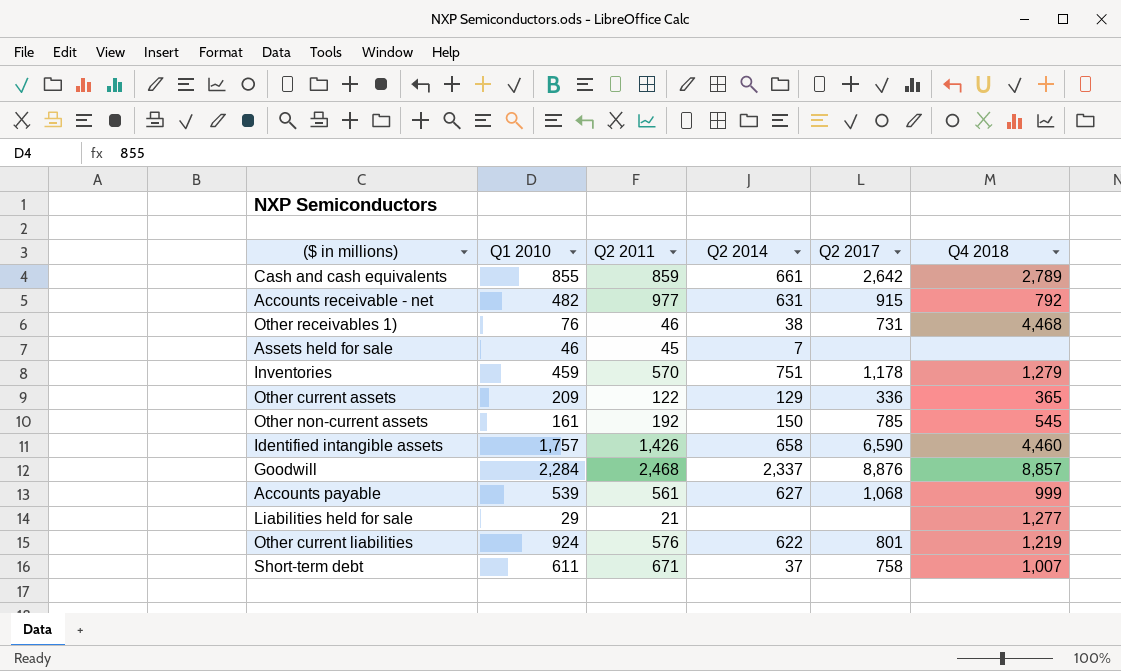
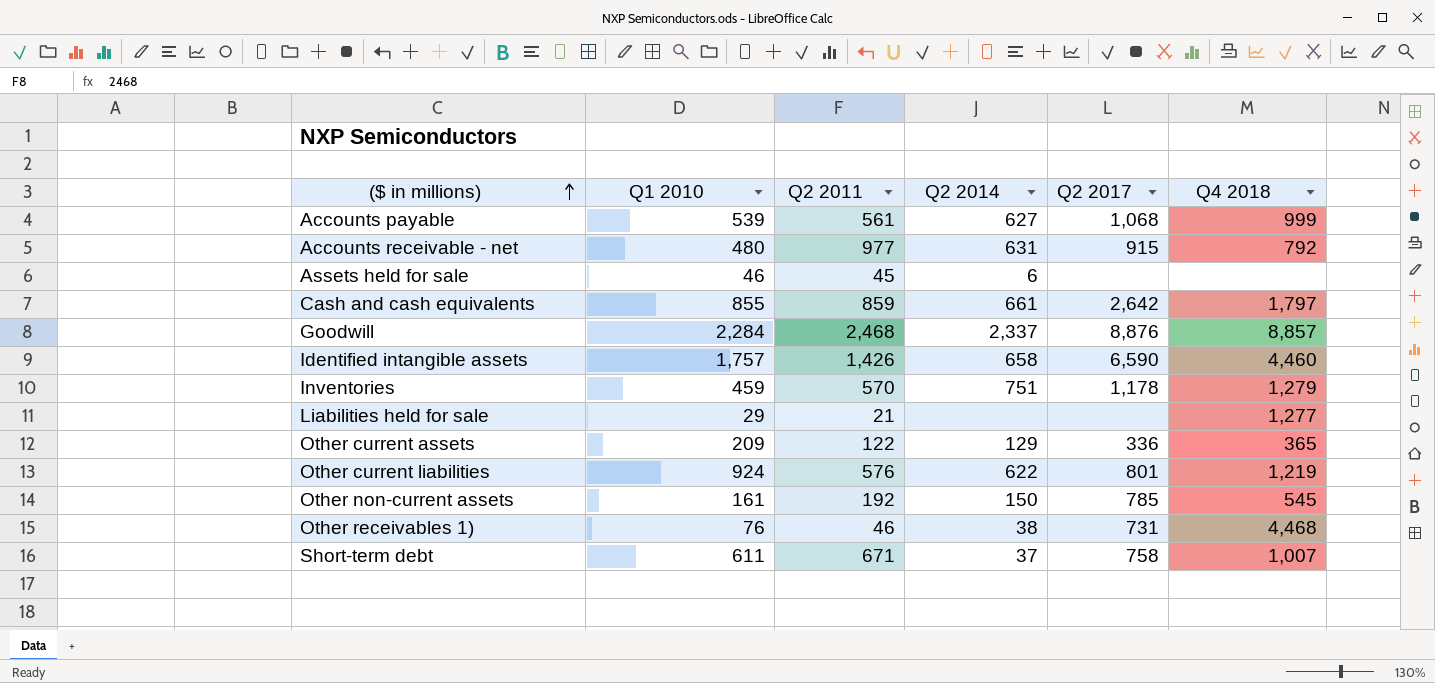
row order: none -> ($ in millions) ascending
Accounts receivable - net | Q1 2010: 482 -> 480
Assets held for sale | Q2 2014: 7 -> 6
Cash and cash equivalents | Q4 2018: 2,789 -> 1,797

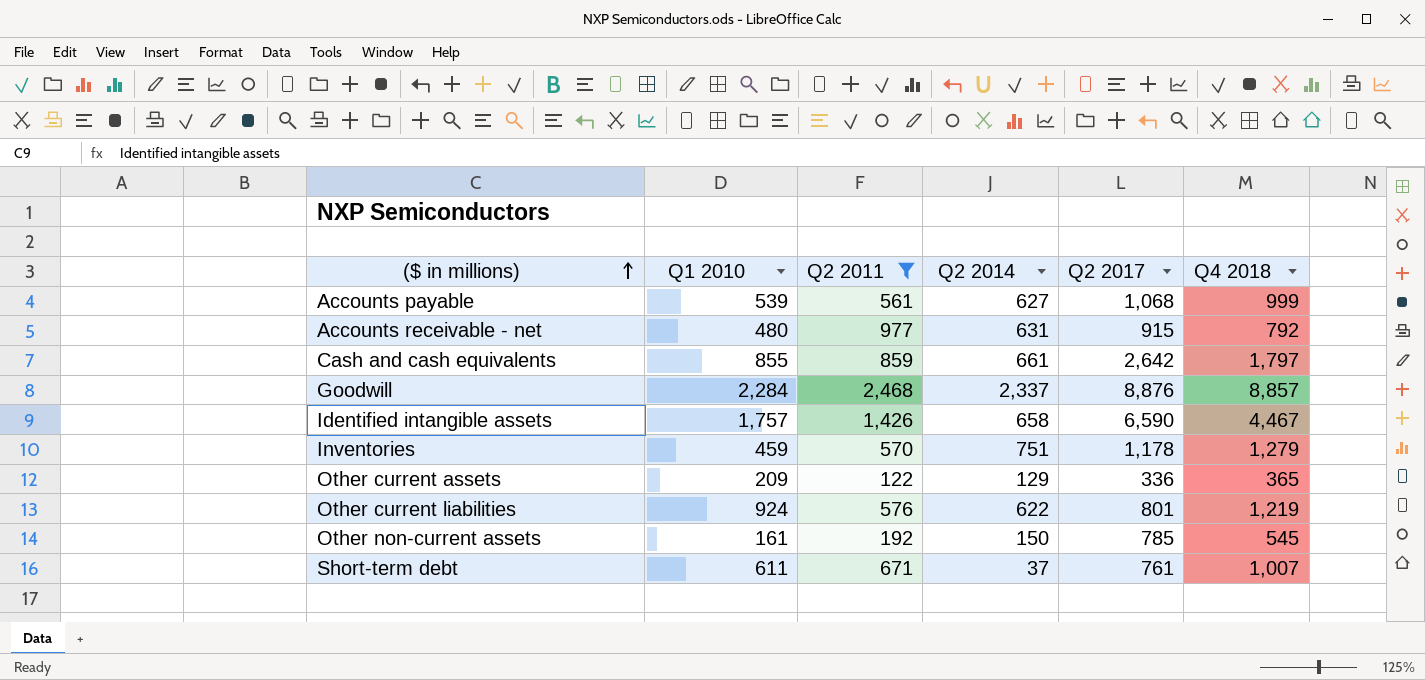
filter: none -> Q2 2011 >= 122
Identified intangible assets | Q4 2018: 4,460 -> 4,467
Short-term debt | Q2 2017: 758 -> 761

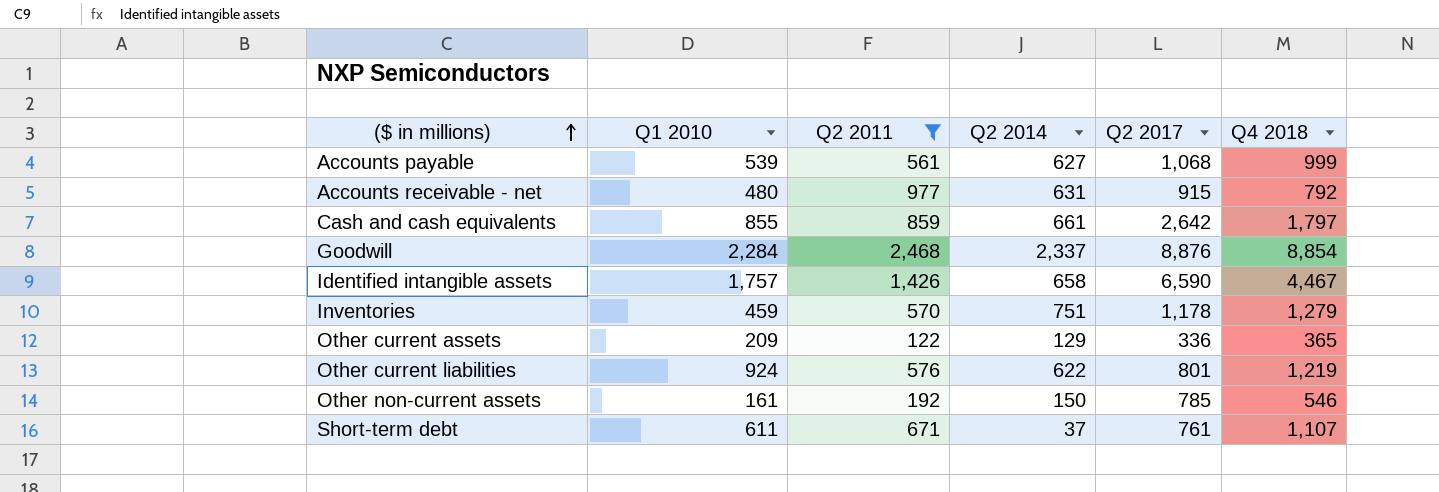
Goodwill | Q4 2018: 8,857 -> 8,854
Other non-current assets | Q4 2018: 545 -> 546
Short-term debt | Q4 2018: 1,007 -> 1,107

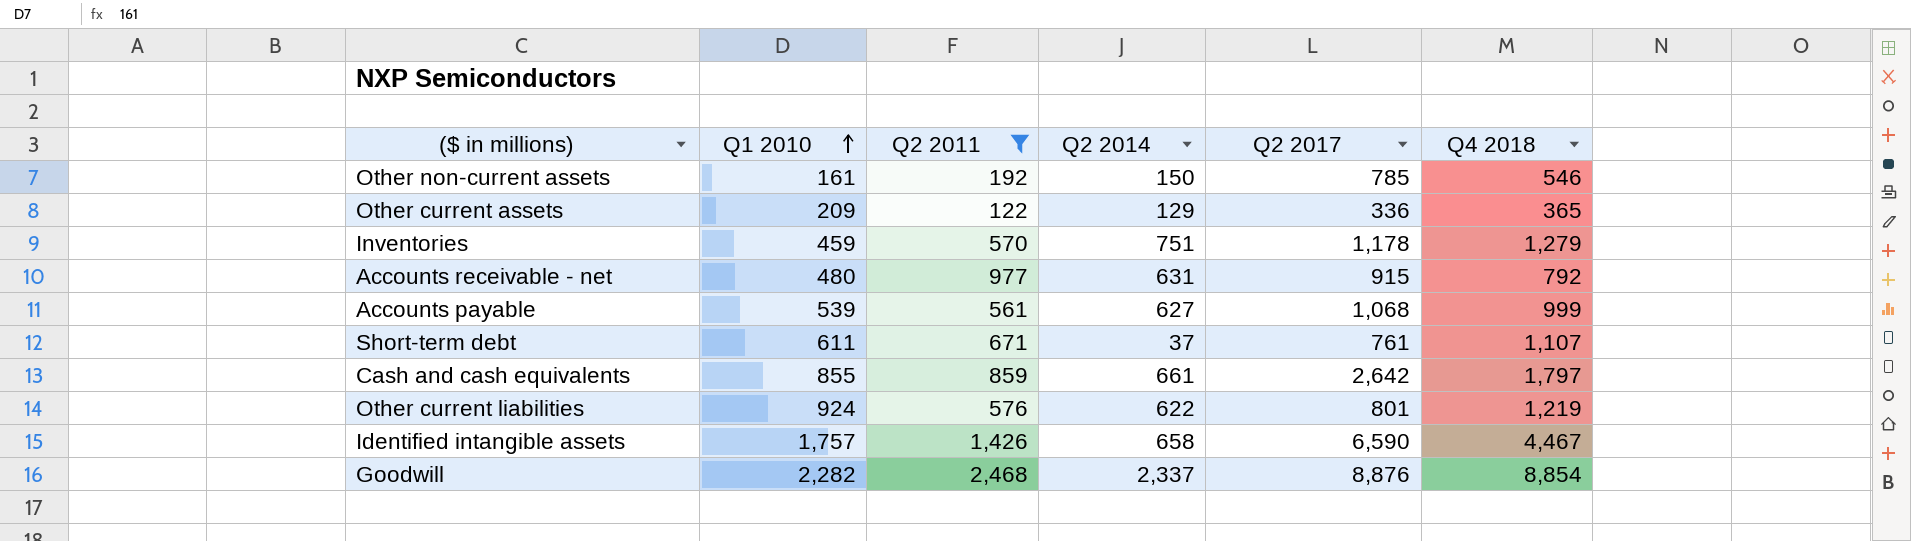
row order: ($ in millions) ascending -> Q1 2010 ascending
Goodwill | Q1 2010: 2,284 -> 2,282

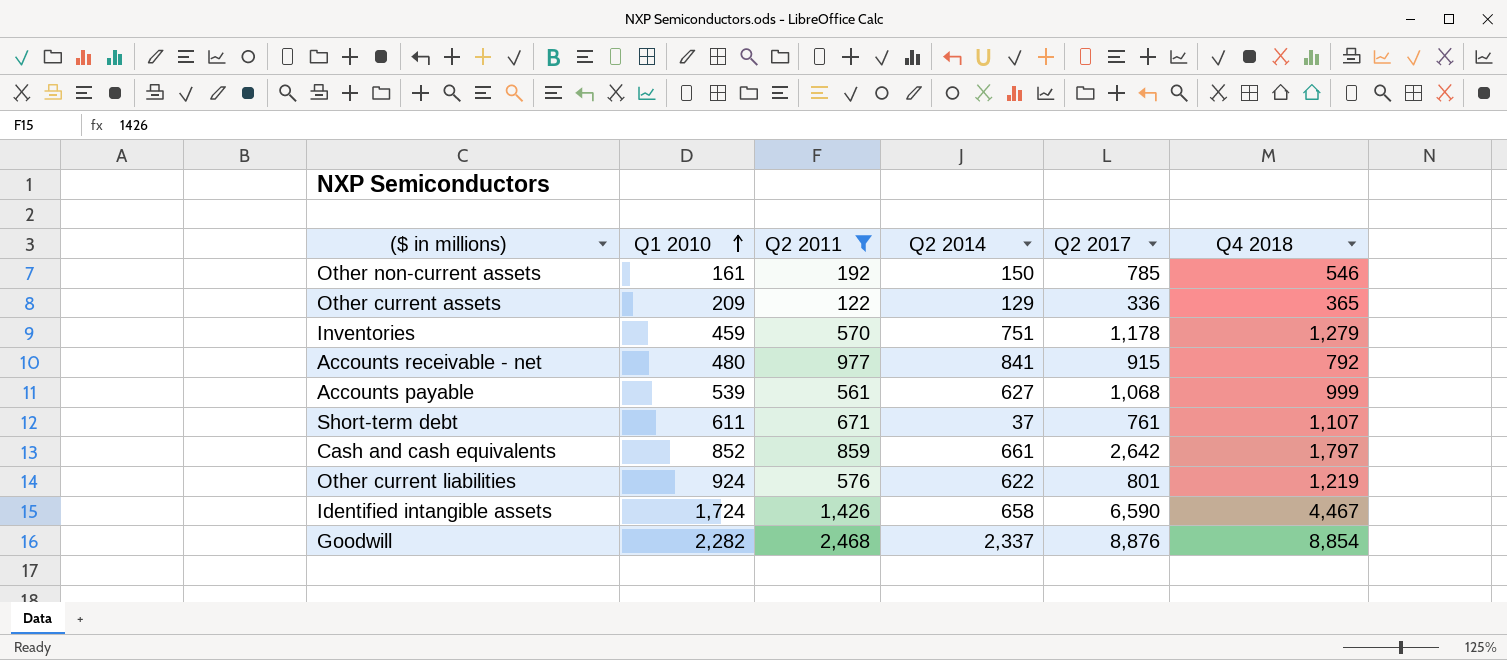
Accounts receivable - net | Q2 2014: 631 -> 841
Cash and cash equivalents | Q1 2010: 855 -> 852
Identified intangible assets | Q1 2010: 1,757 -> 1,724

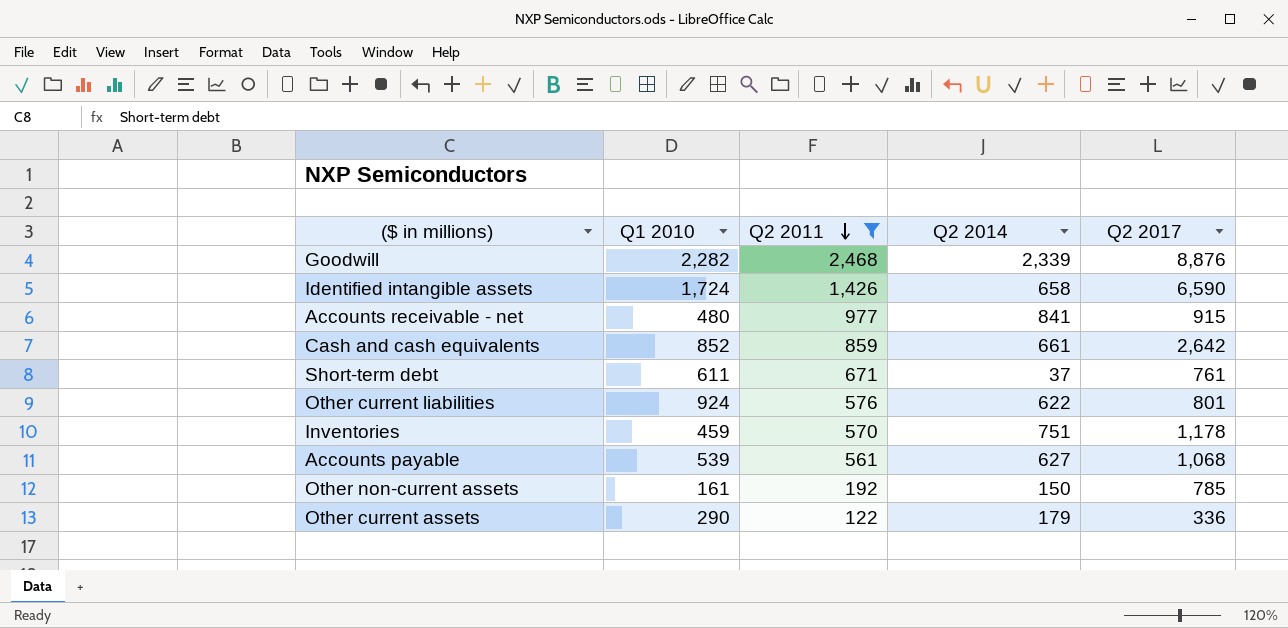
row order: Q1 2010 ascending -> Q2 2011 descending
column Q4 2018 | position: 6 -> none
Goodwill | Q2 2014: 2,337 -> 2,339
Other current assets | Q1 2010: 209 -> 290
Other current assets | Q2 2014: 129 -> 179

